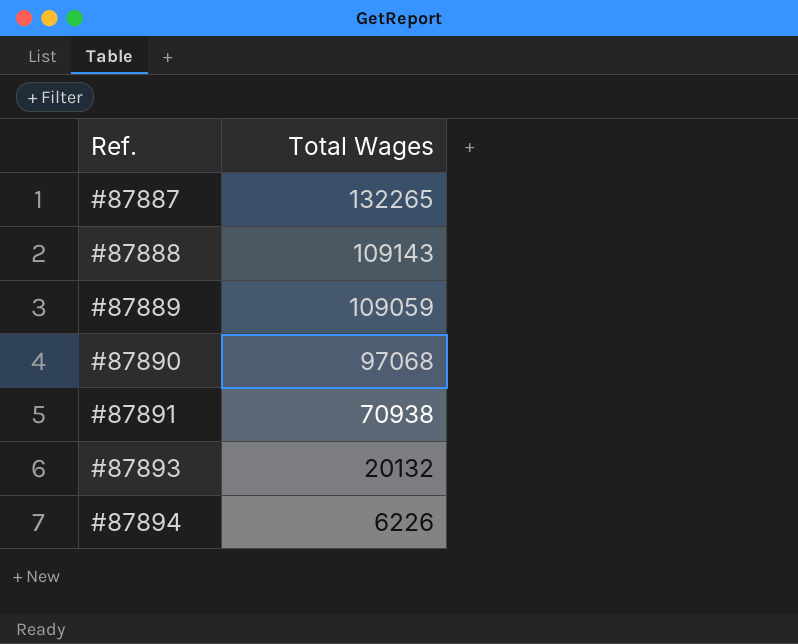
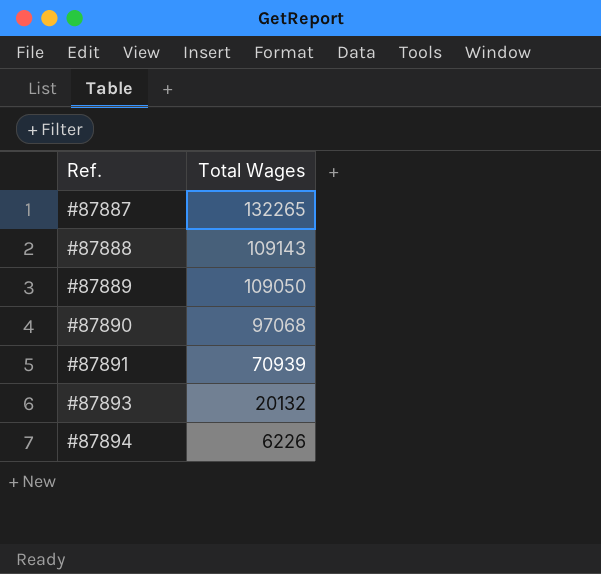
#87889 | Total Wages: 109059 -> 109050
#87891 | Total Wages: 70938 -> 70939

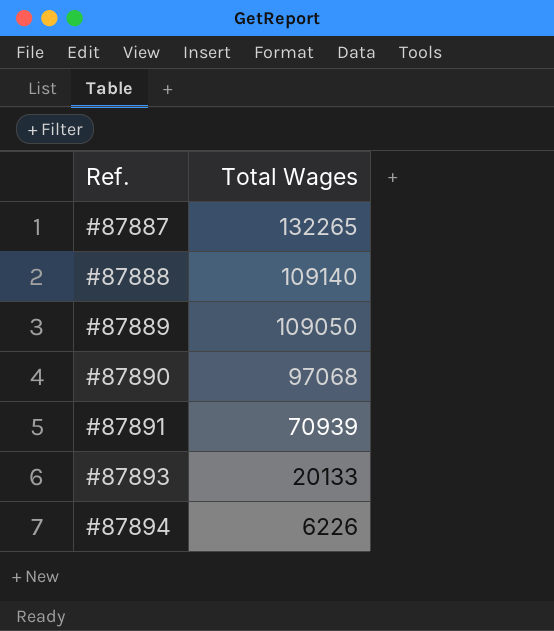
#87888 | Total Wages: 109143 -> 109140
#87893 | Total Wages: 20132 -> 20133

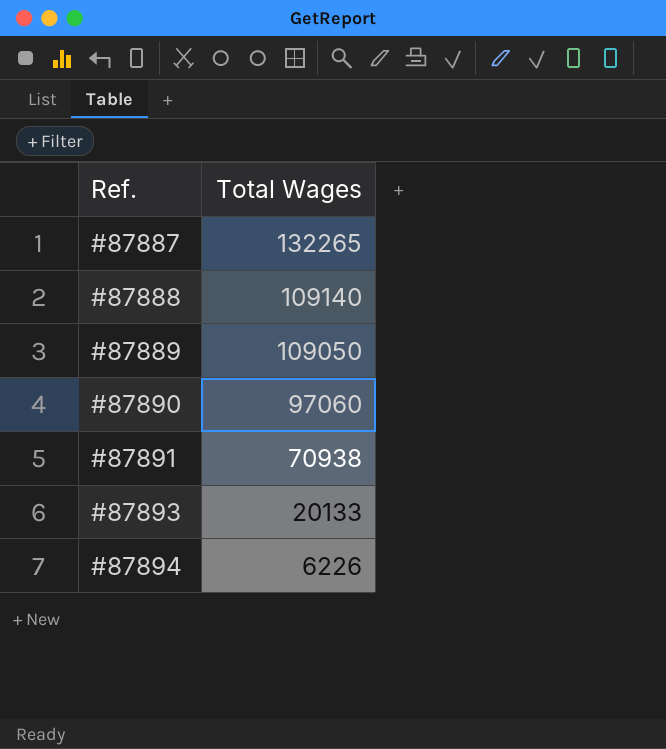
#87890 | Total Wages: 97068 -> 97060
#87891 | Total Wages: 70939 -> 70938

